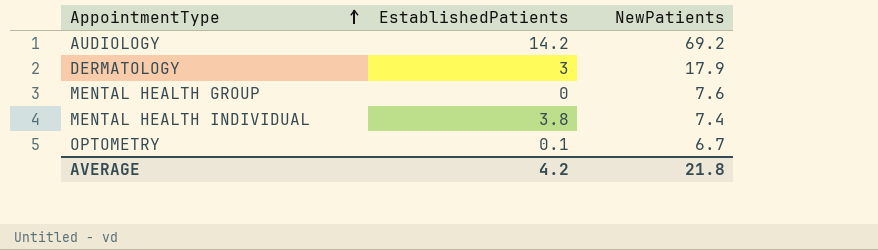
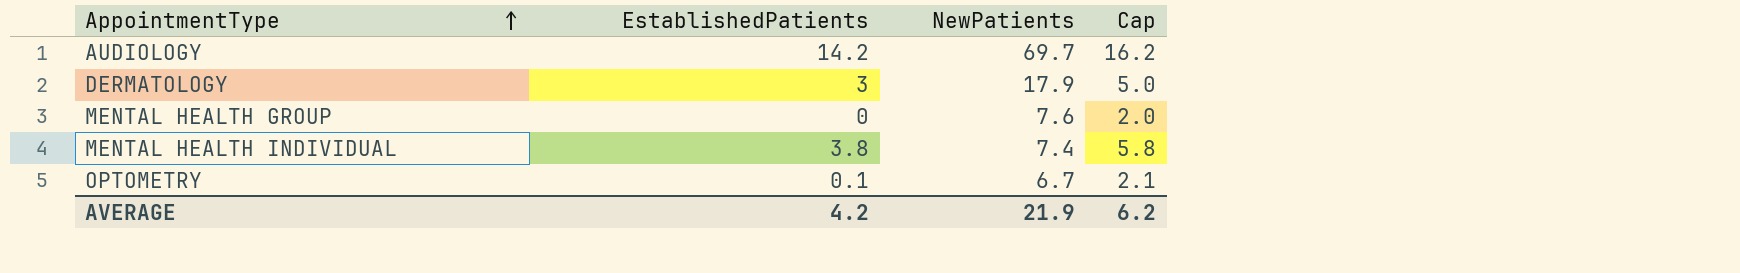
column Cap | formula: none -> [EstablishedPatients] + 2
AUDIOLOGY | NewPatients: 69.2 -> 69.7
AVERAGE | NewPatients: 21.8 -> 21.9

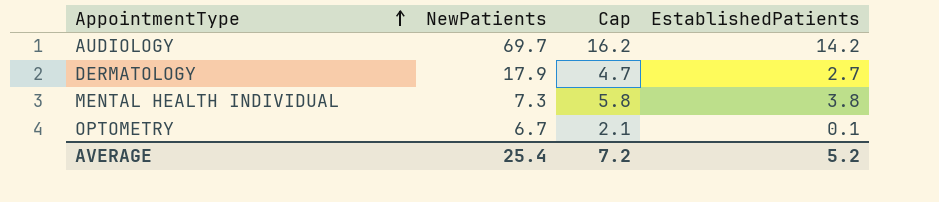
column EstablishedPatients | position: 2 -> 4
row MENTAL HEALTH GROUP: 0 | 7.6 | 2.0 -> none
DERMATOLOGY | Cap: 5.0 -> 4.7
DERMATOLOGY | EstablishedPatients: 3 -> 2.7
MENTAL HEALTH INDIVIDUAL | NewPatients: 7.4 -> 7.3
AVERAGE | NewPatients: 21.9 -> 25.4
AVERAGE | Cap: 6.2 -> 7.2
AVERAGE | EstablishedPatients: 4.2 -> 5.2

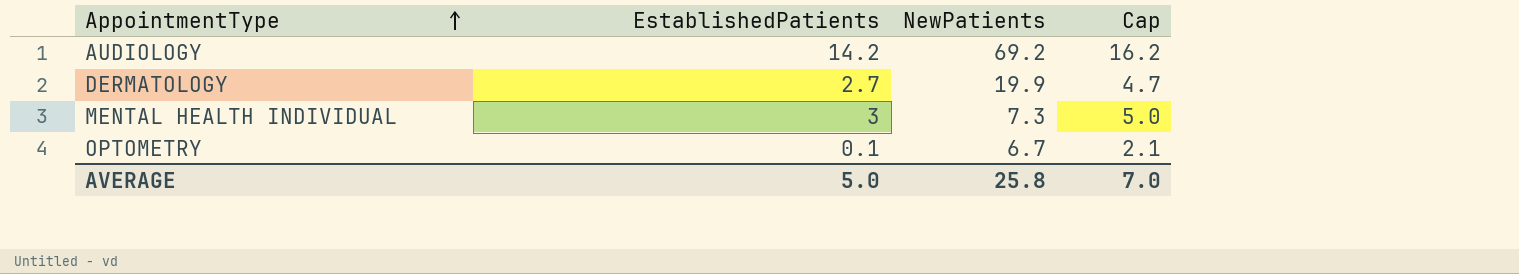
column EstablishedPatients | position: 4 -> 2
AUDIOLOGY | NewPatients: 69.7 -> 69.2
DERMATOLOGY | NewPatients: 17.9 -> 19.9
MENTAL HEALTH INDIVIDUAL | EstablishedPatients: 3.8 -> 3
MENTAL HEALTH INDIVIDUAL | Cap: 5.8 -> 5.0
AVERAGE | EstablishedPatients: 5.2 -> 5.0
AVERAGE | NewPatients: 25.4 -> 25.8
AVERAGE | Cap: 7.2 -> 7.0

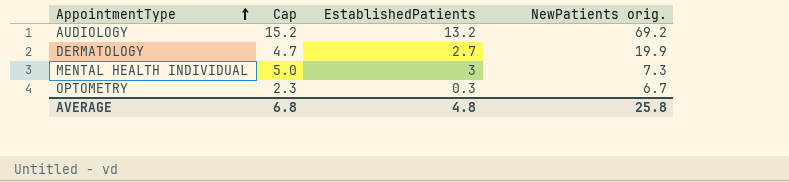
column Cap | position: 4 -> 2
column name: NewPatients -> NewPatients orig.
AUDIOLOGY | Cap: 16.2 -> 15.2
AUDIOLOGY | EstablishedPatients: 14.2 -> 13.2
OPTOMETRY | Cap: 2.1 -> 2.3
OPTOMETRY | EstablishedPatients: 0.1 -> 0.3
AVERAGE | Cap: 7.0 -> 6.8
AVERAGE | EstablishedPatients: 5.0 -> 4.8

